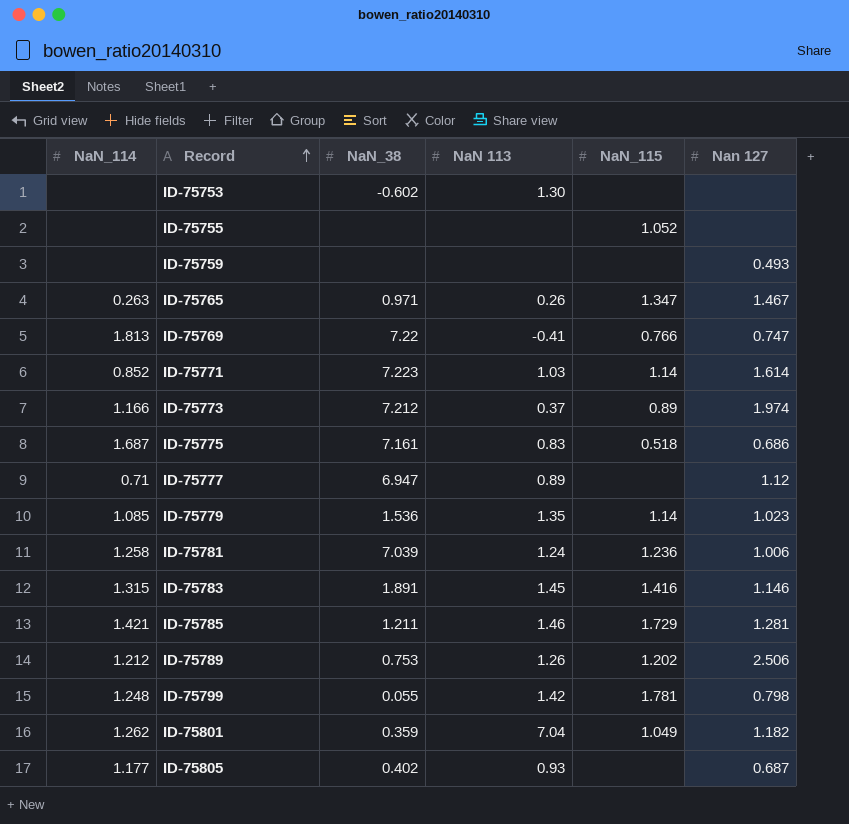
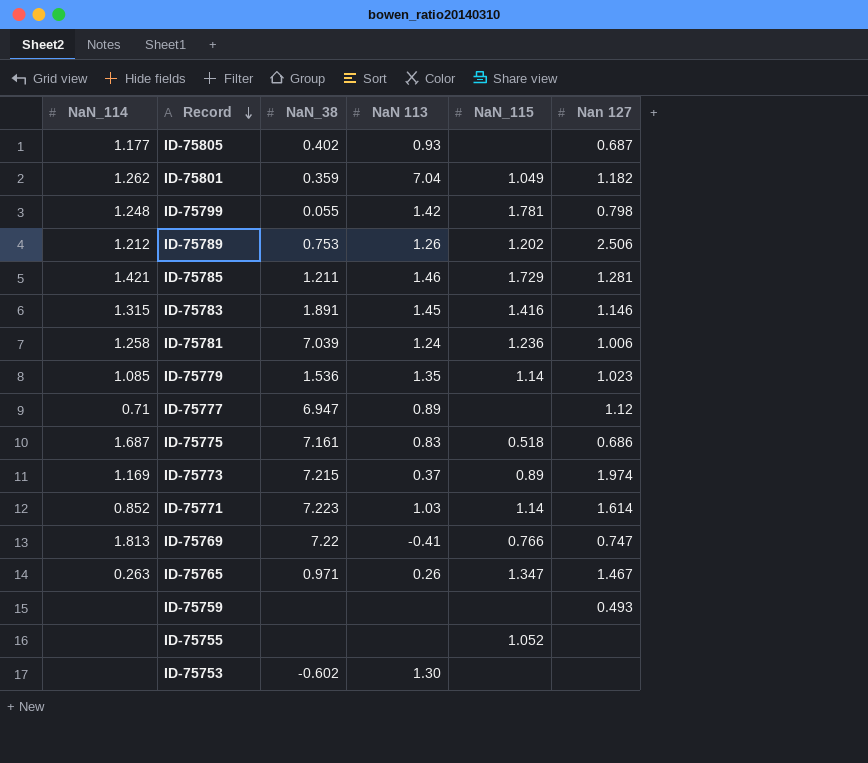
row order: Record ascending -> Record descending
ID-75773 | NaN_114: 1.166 -> 1.169
ID-75773 | NaN_38: 7.212 -> 7.215

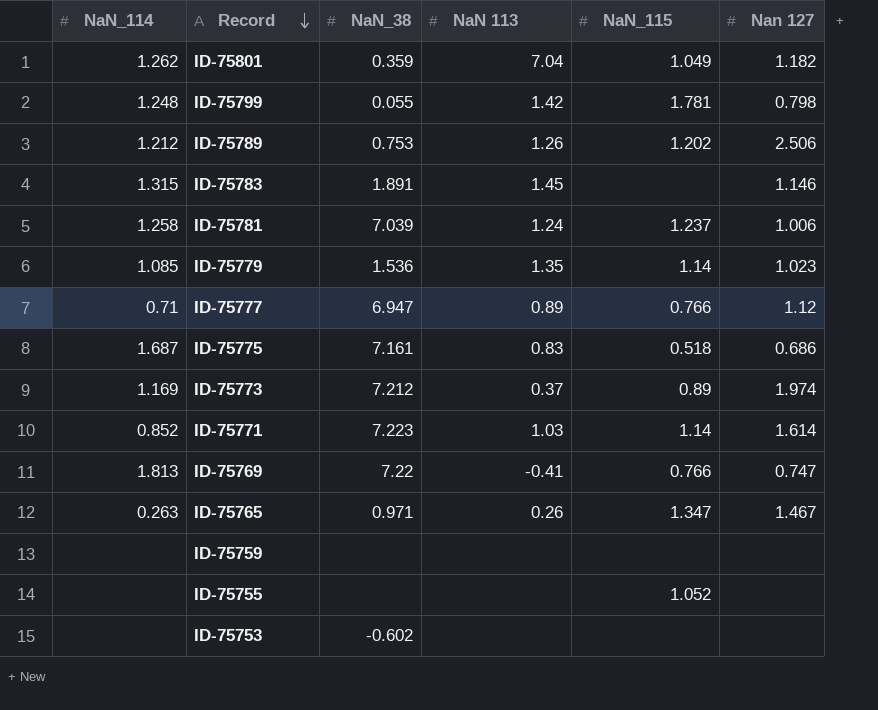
row ID-75805: 1.177 | 0.402 | 0.93 | none | 0.687 -> none
row ID-75785: 1.421 | 1.211 | 1.46 | 1.729 | 1.281 -> none
ID-75783 | NaN_115: 1.416 -> none
ID-75781 | NaN_115: 1.236 -> 1.237
ID-75777 | NaN_115: none -> 0.766
ID-75773 | NaN_38: 7.215 -> 7.212
ID-75759 | Nan 127: 0.493 -> none
ID-75753 | NaN 113: 1.30 -> none

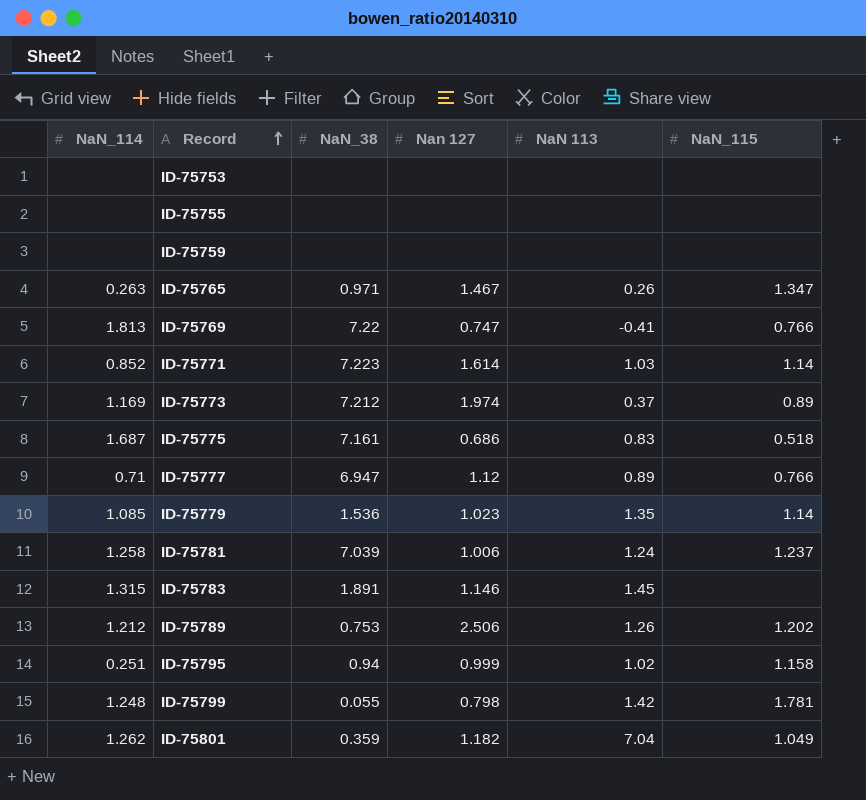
row order: Record descending -> Record ascending
column Nan 127 | position: 6 -> 4
ID-75753 | NaN_38: -0.602 -> none
ID-75755 | NaN_115: 1.052 -> none
row ID-75795: none -> 0.251 | 0.94 | 0.999 | 1.02 | 1.158

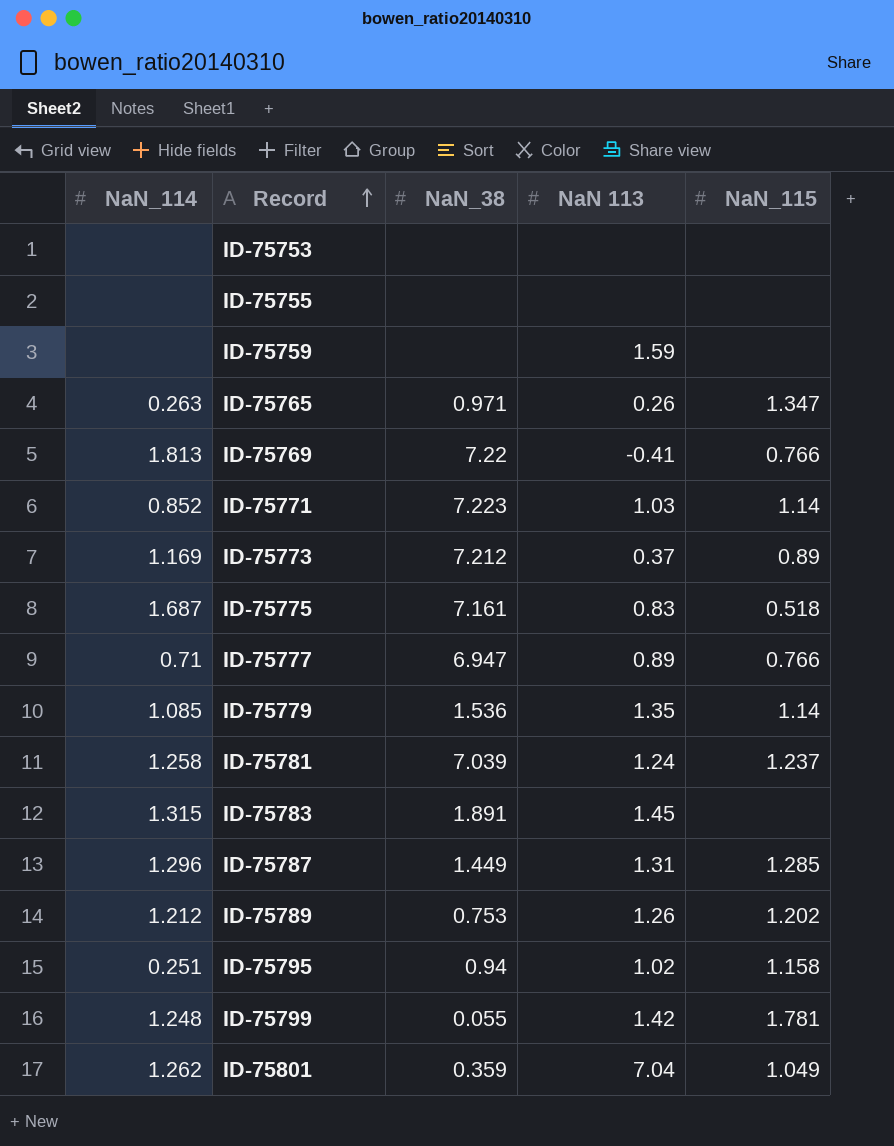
column Nan 127 | position: 4 -> none
ID-75759 | NaN 113: none -> 1.59
row ID-75787: none -> 1.296 | 1.449 | 1.31 | 1.285

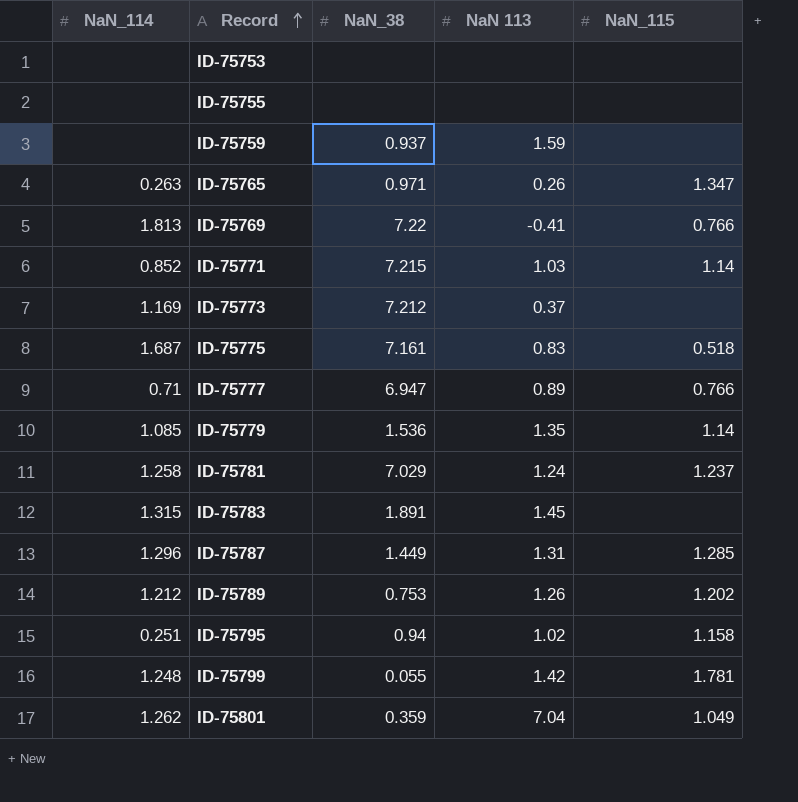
ID-75759 | NaN_38: none -> 0.937
ID-75771 | NaN_38: 7.223 -> 7.215
ID-75773 | NaN_115: 0.89 -> none
ID-75781 | NaN_38: 7.039 -> 7.029

